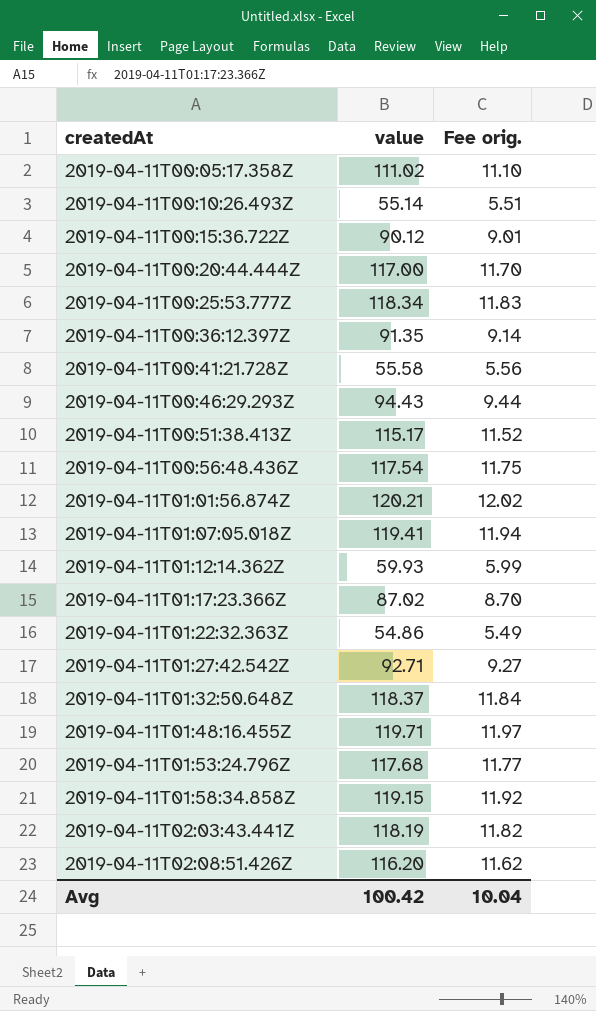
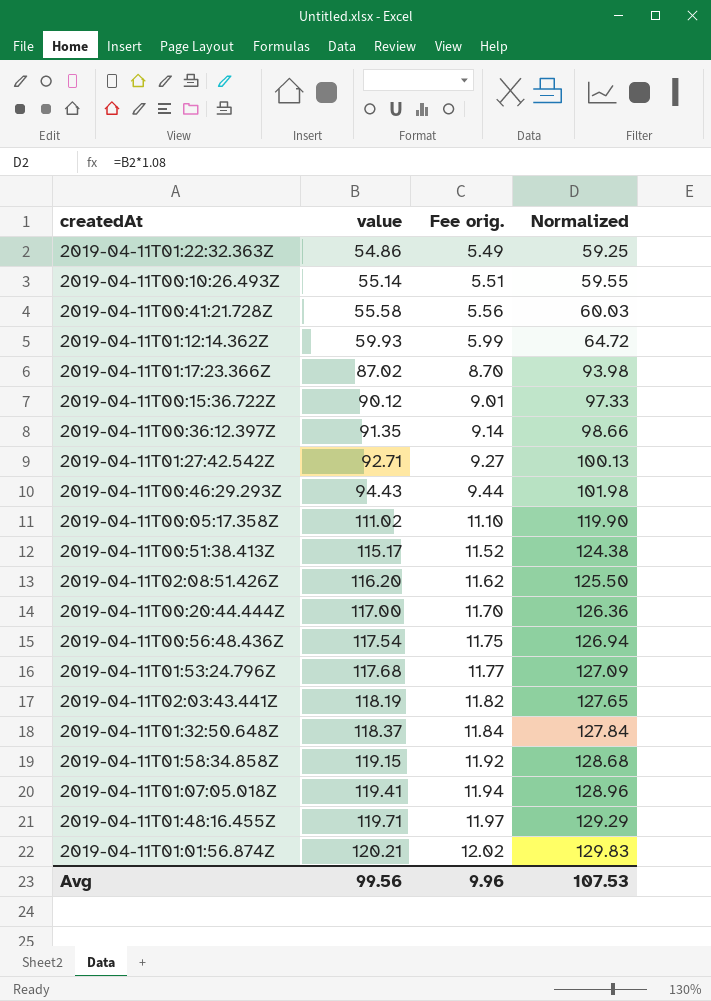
row order: createdAt ascending -> value ascending
column Normalized | formula: none -> [value] * 1.08
row 2019-04-11T00:25:53.777Z: 118.34 | 11.83 -> none
Avg | value: 100.42 -> 99.56
Avg | Fee orig.: 10.04 -> 9.96

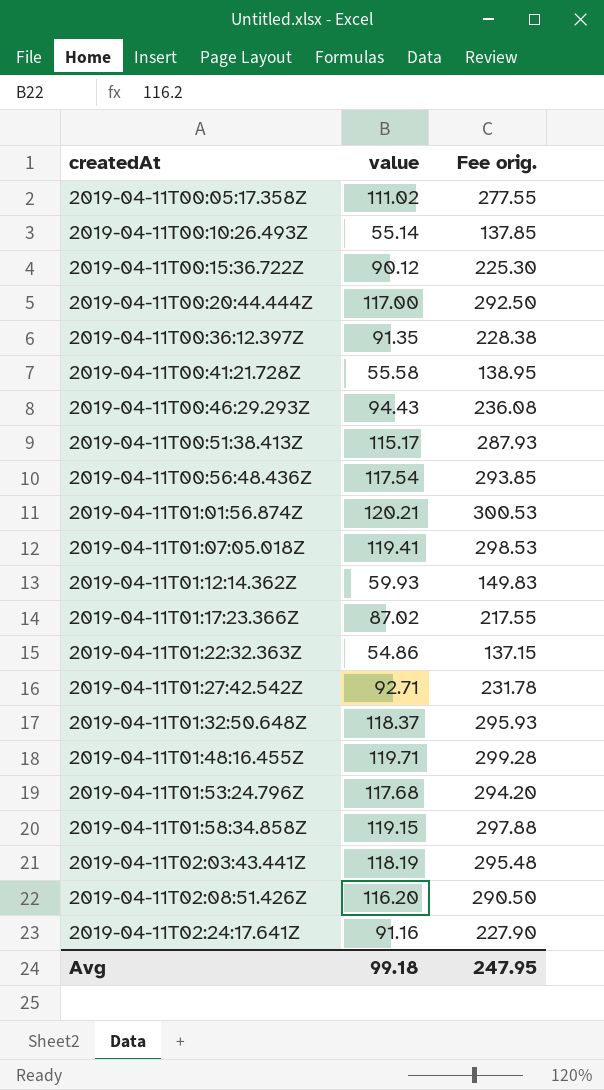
row order: value ascending -> createdAt ascending
column Normalized | formula: [value] * 1.08 -> none
column Fee orig. | formula: [value] * 0.1 -> [value] * 2.5
row 2019-04-11T02:24:17.641Z: none -> 91.16 | 227.90
Avg | value: 99.56 -> 99.18
Avg | Fee orig.: 9.96 -> 247.95

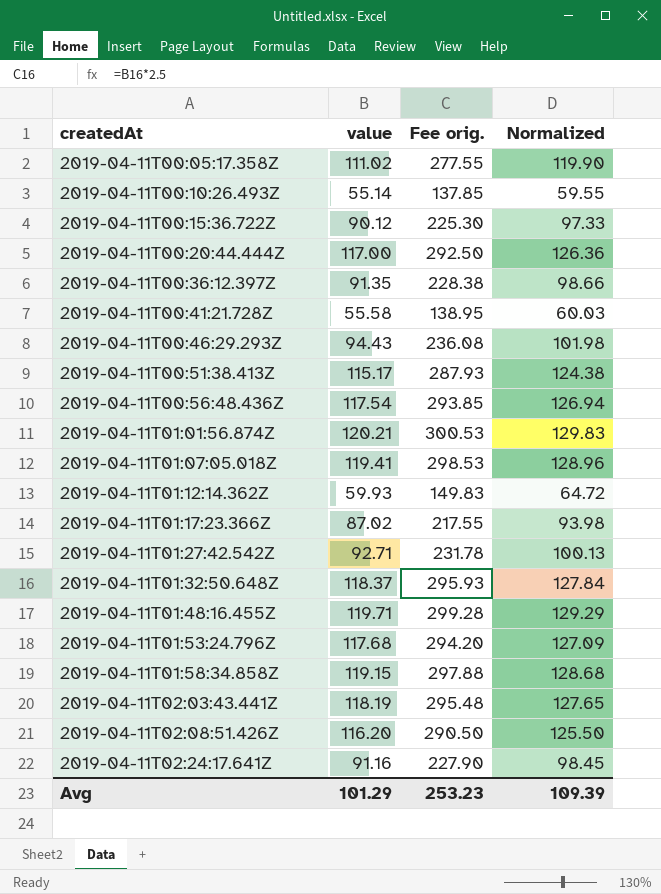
column Normalized | formula: none -> [value] * 1.08
row 2019-04-11T01:22:32.363Z: 54.86 | 137.15 -> none
Avg | value: 99.18 -> 101.29
Avg | Fee orig.: 247.95 -> 253.23

